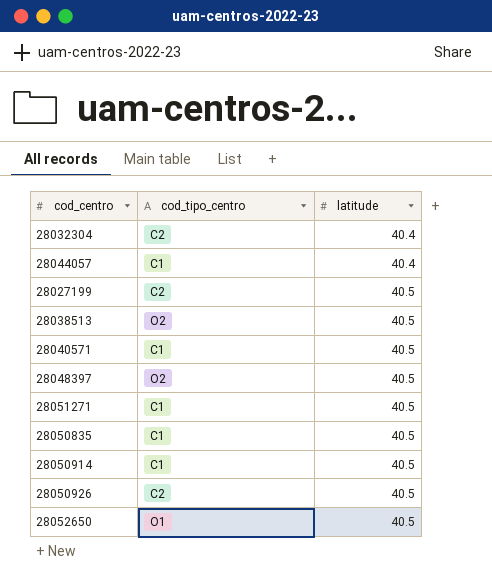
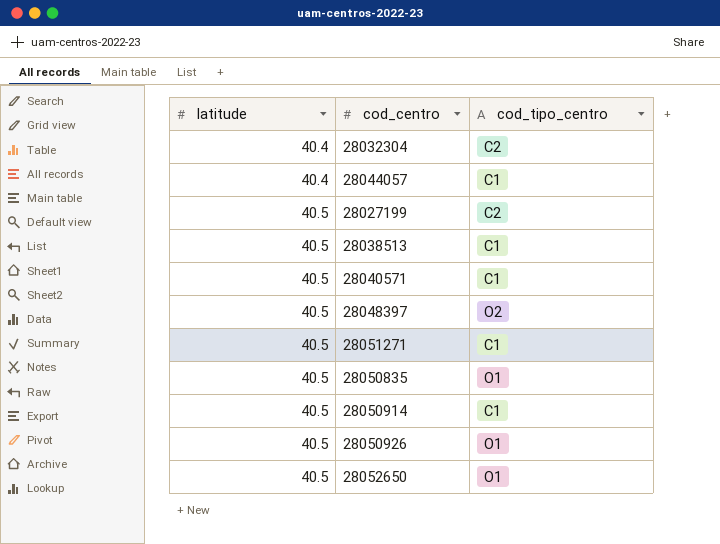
column latitude | position: 3 -> 1
28038513 | cod_tipo_centro: O2 -> C1
28050835 | cod_tipo_centro: C1 -> O1
28050926 | cod_tipo_centro: C2 -> O1

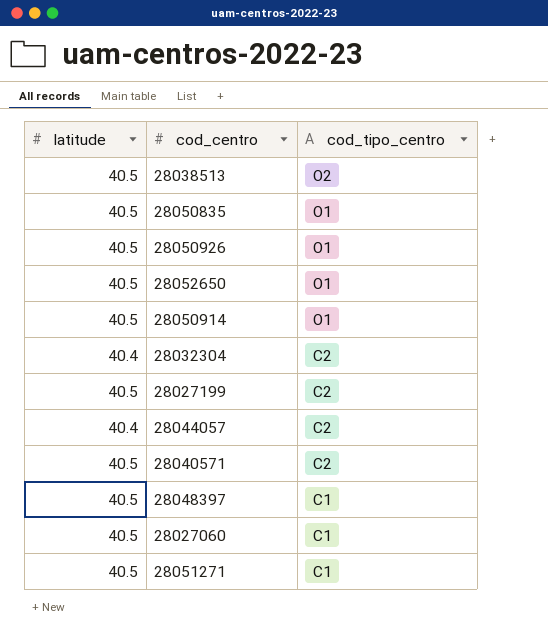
row order: latitude ascending -> cod_tipo_centro descending
28038513 | cod_tipo_centro: C1 -> O2
28050914 | cod_tipo_centro: C1 -> O1
28044057 | cod_tipo_centro: C1 -> C2
28040571 | cod_tipo_centro: C1 -> C2
28048397 | cod_tipo_centro: O2 -> C1
row 28027060: none -> 40.5 | C1

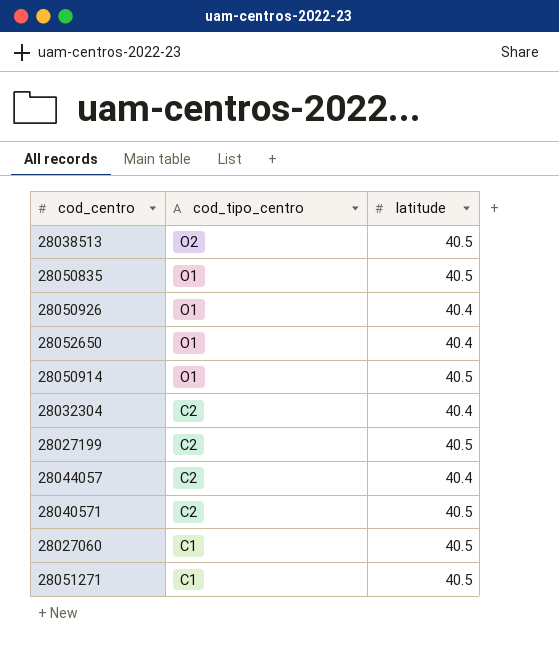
column latitude | position: 1 -> 3
row 28048397: 40.5 | C1 -> none
28050926 | latitude: 40.5 -> 40.4
28052650 | latitude: 40.5 -> 40.4

